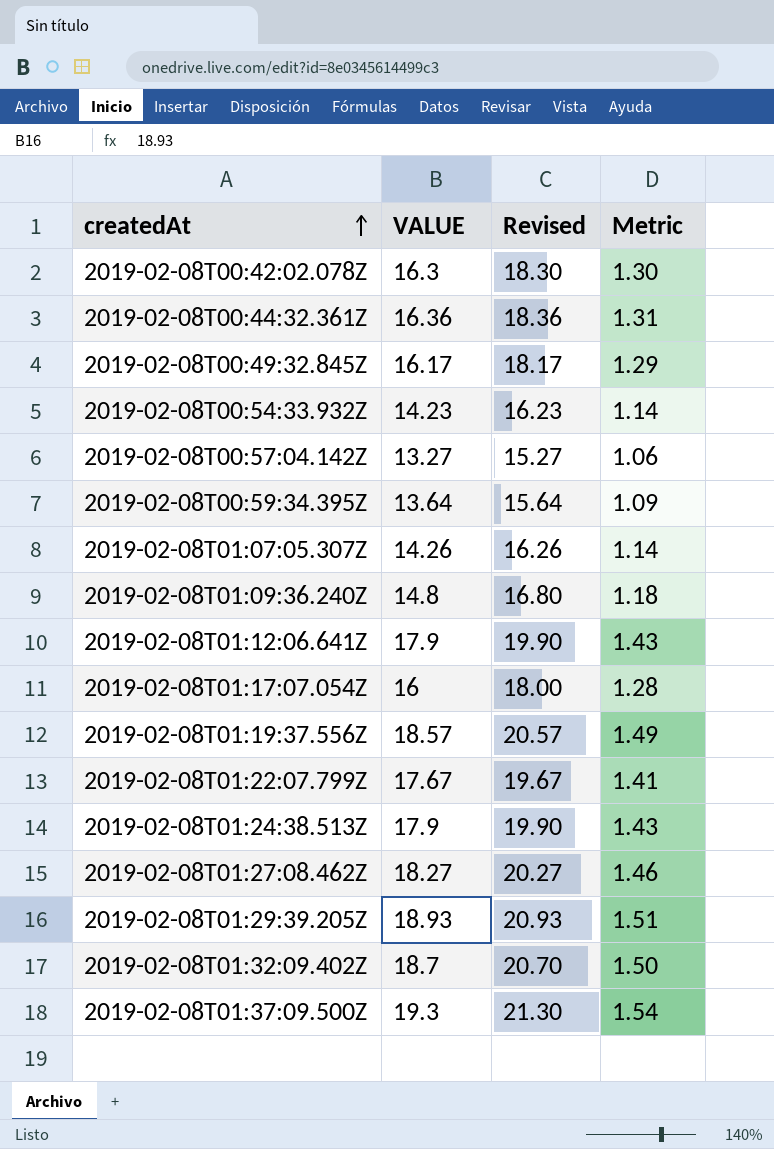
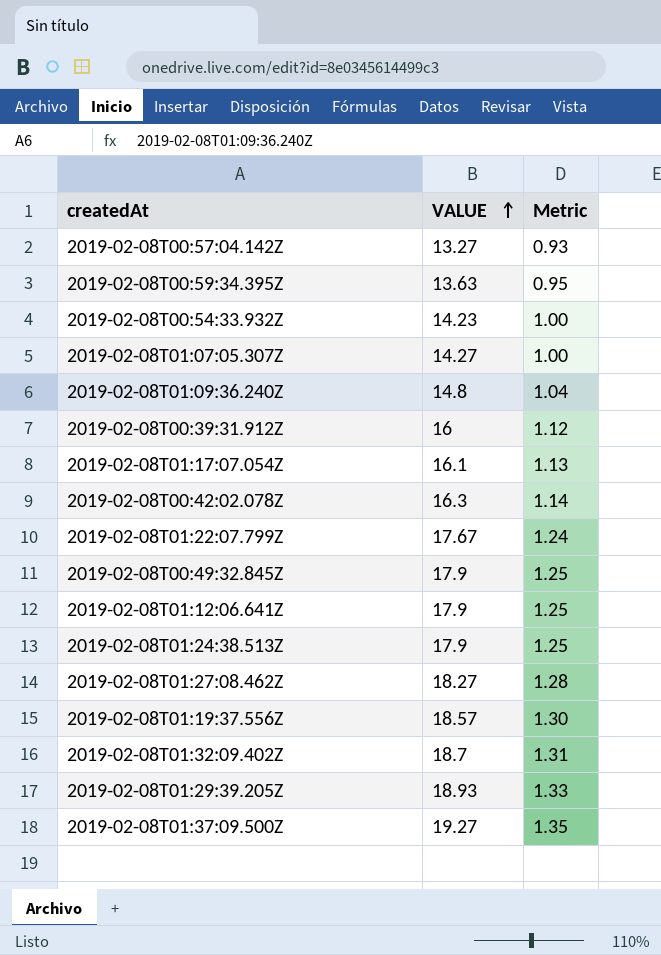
row order: createdAt ascending -> VALUE ascending
column Revised | formula: [VALUE] + 2 -> none
column Metric | formula: [VALUE] * 0.08 -> [VALUE] * 0.07
row 2019-02-08T00:44:32.361Z: 16.36 | 18.36 | 1.31 -> none
2019-02-08T00:59:34.395Z | VALUE: 13.64 -> 13.63
2019-02-08T01:07:05.307Z | VALUE: 14.26 -> 14.27
row 2019-02-08T00:39:31.912Z: none -> 16 | 1.12
2019-02-08T01:17:07.054Z | VALUE: 16 -> 16.1
2019-02-08T00:49:32.845Z | VALUE: 16.17 -> 17.9
2019-02-08T01:37:09.500Z | VALUE: 19.3 -> 19.27

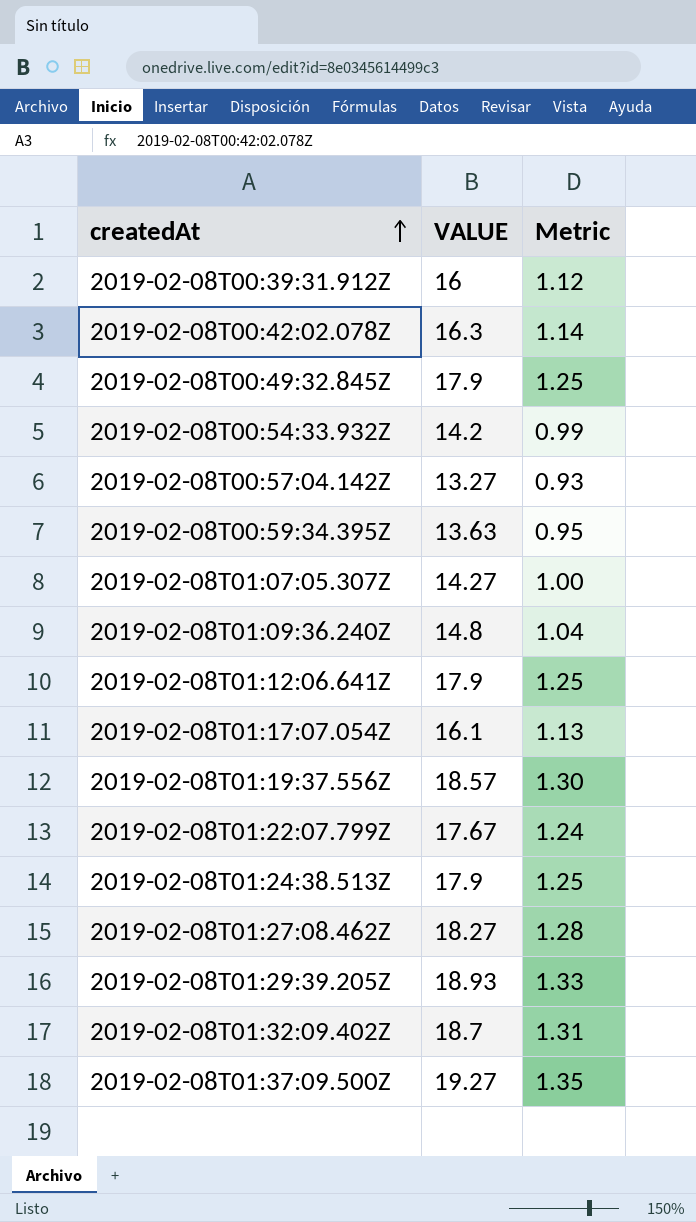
row order: VALUE ascending -> createdAt ascending
2019-02-08T00:54:33.932Z | VALUE: 14.23 -> 14.2
2019-02-08T00:54:33.932Z | Metric: 1.00 -> 0.99

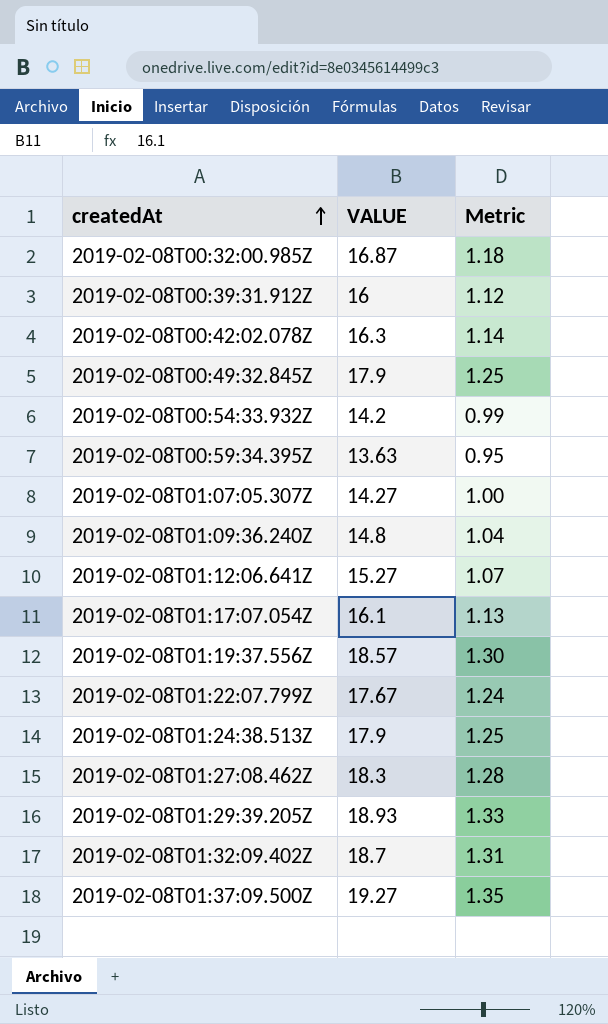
row 2019-02-08T00:57:04.142Z: 13.27 | 0.93 -> none
row 2019-02-08T00:32:00.985Z: none -> 16.87 | 1.18
2019-02-08T01:12:06.641Z | VALUE: 17.9 -> 15.27
2019-02-08T01:12:06.641Z | Metric: 1.25 -> 1.07
2019-02-08T01:27:08.462Z | VALUE: 18.27 -> 18.3

